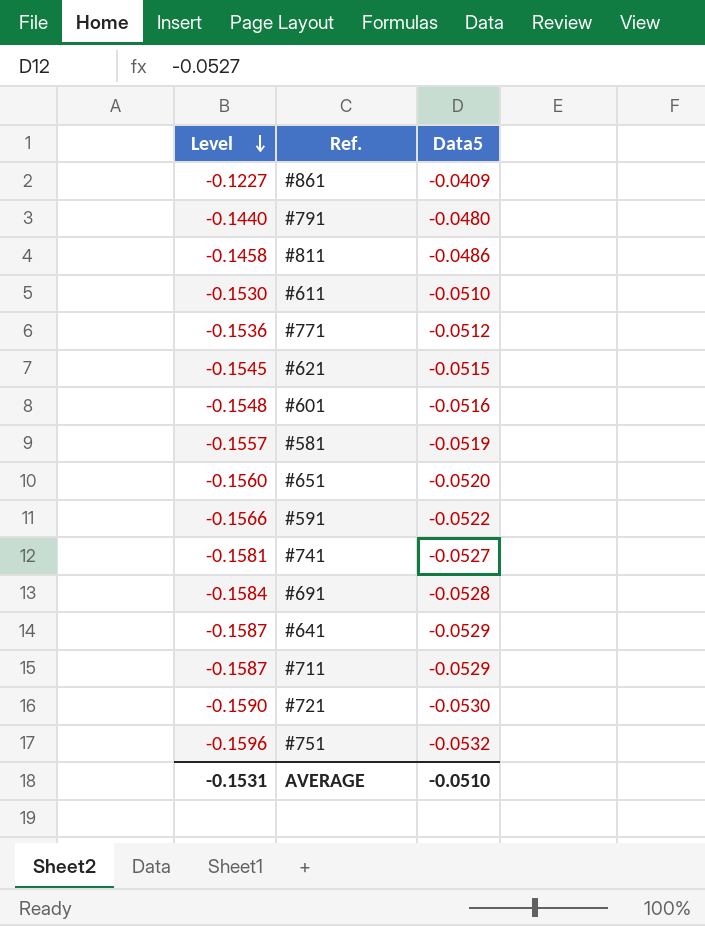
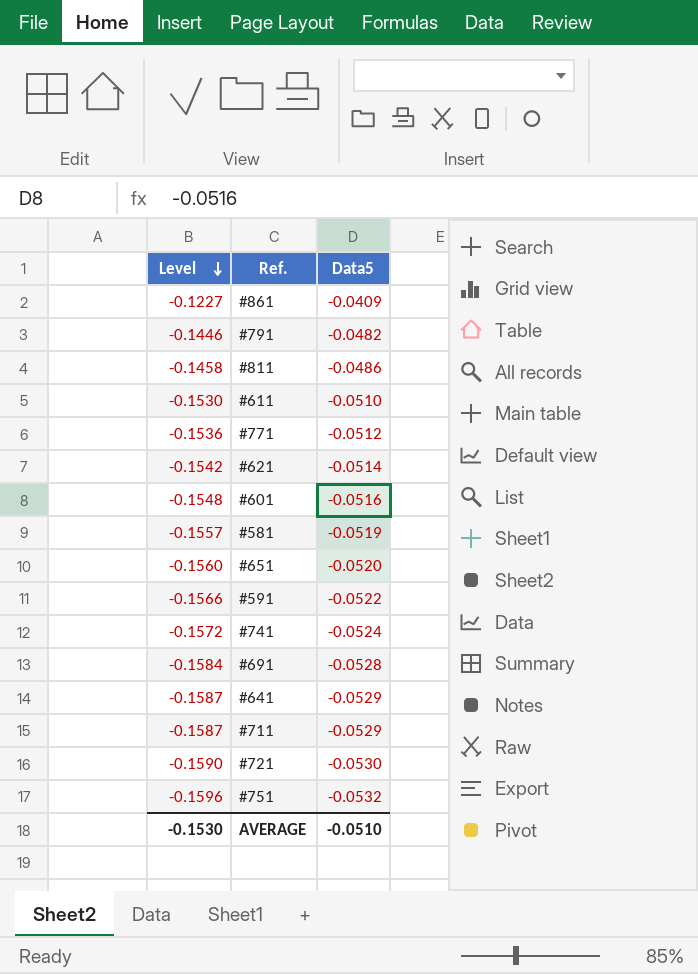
#791 | Level: -0.1440 -> -0.1446
#791 | Data5: -0.0480 -> -0.0482
#621 | Level: -0.1545 -> -0.1542
#621 | Data5: -0.0515 -> -0.0514
#741 | Level: -0.1581 -> -0.1572
#741 | Data5: -0.0527 -> -0.0524
AVERAGE | Level: -0.1531 -> -0.1530

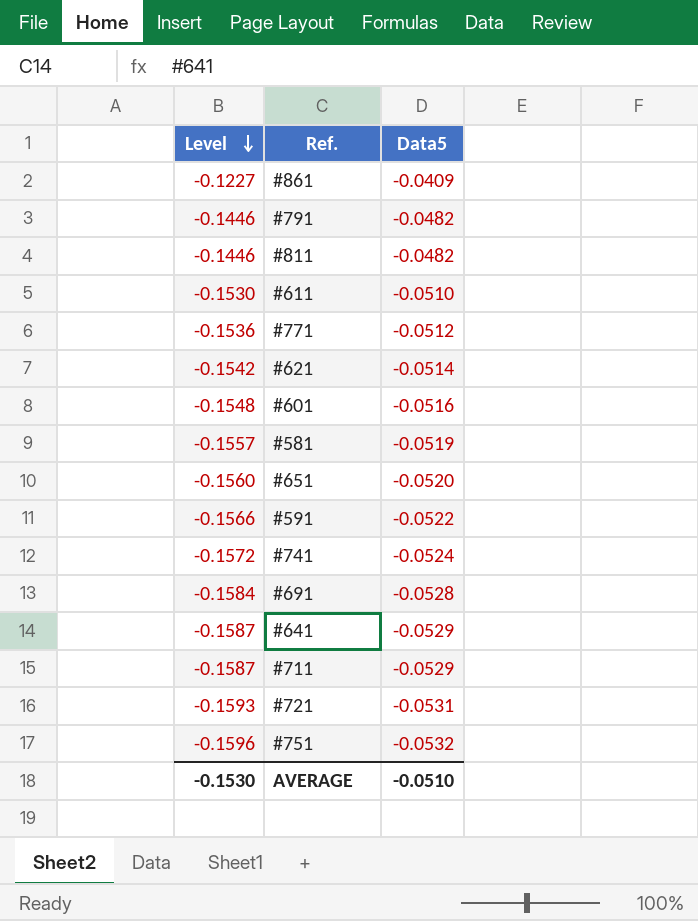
#811 | Level: -0.1458 -> -0.1446
#811 | Data5: -0.0486 -> -0.0482
#721 | Level: -0.1590 -> -0.1593
#721 | Data5: -0.0530 -> -0.0531

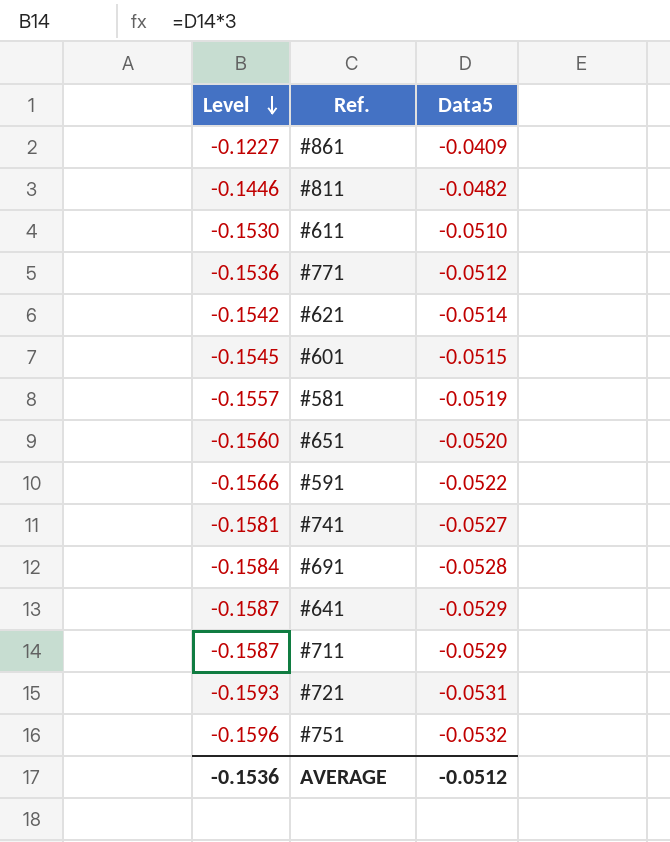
row #791: -0.1446 | -0.0482 -> none
#601 | Level: -0.1548 -> -0.1545
#601 | Data5: -0.0516 -> -0.0515
#741 | Level: -0.1572 -> -0.1581
#741 | Data5: -0.0524 -> -0.0527
AVERAGE | Level: -0.1530 -> -0.1536
AVERAGE | Data5: -0.0510 -> -0.0512

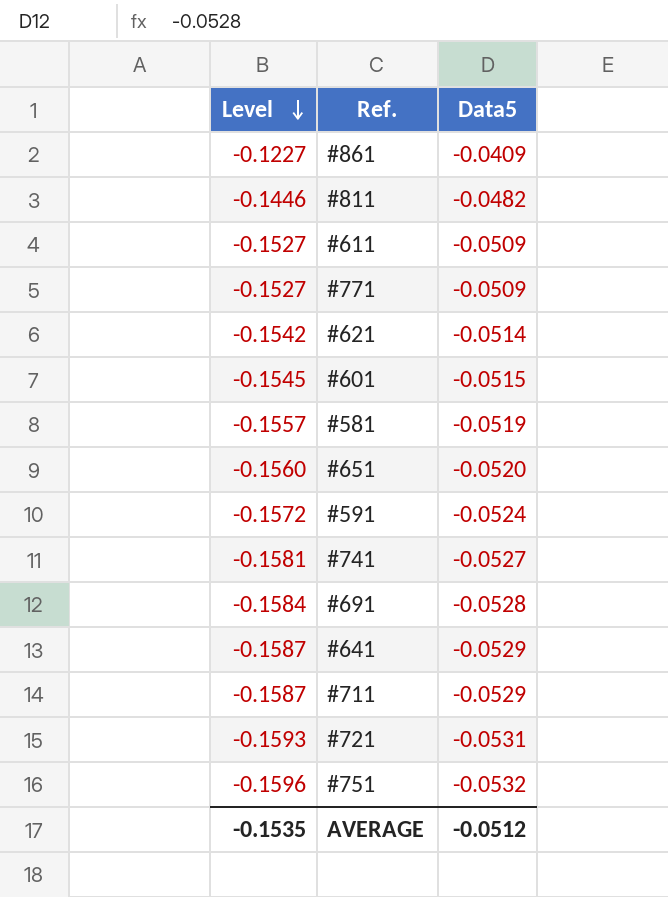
#611 | Level: -0.1530 -> -0.1527
#611 | Data5: -0.0510 -> -0.0509
#771 | Level: -0.1536 -> -0.1527
#771 | Data5: -0.0512 -> -0.0509
#591 | Level: -0.1566 -> -0.1572
#591 | Data5: -0.0522 -> -0.0524
AVERAGE | Level: -0.1536 -> -0.1535

